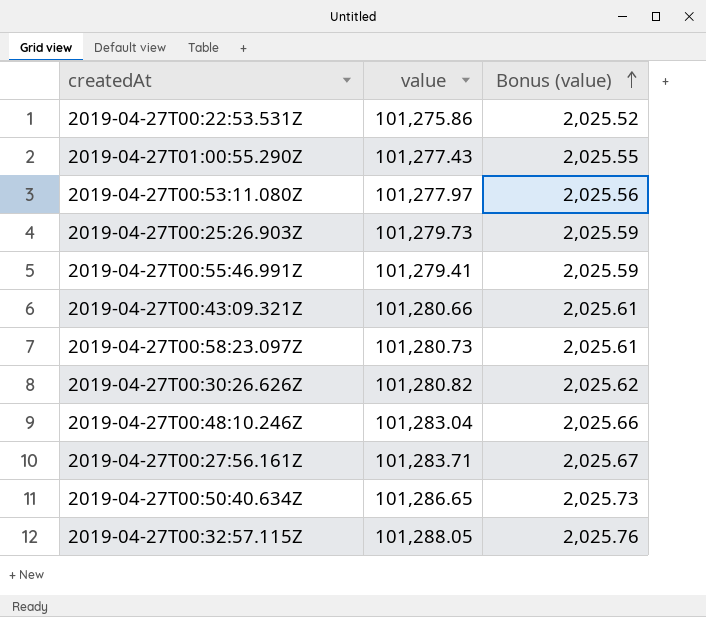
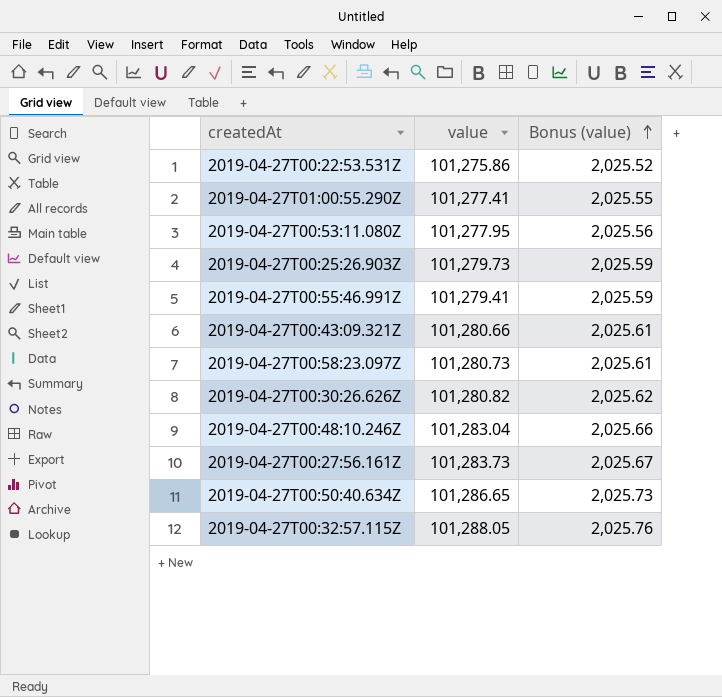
2019-04-27T01:00:55.290Z | value: 101,277.43 -> 101,277.41
2019-04-27T00:53:11.080Z | value: 101,277.97 -> 101,277.95
2019-04-27T00:27:56.161Z | value: 101,283.71 -> 101,283.73

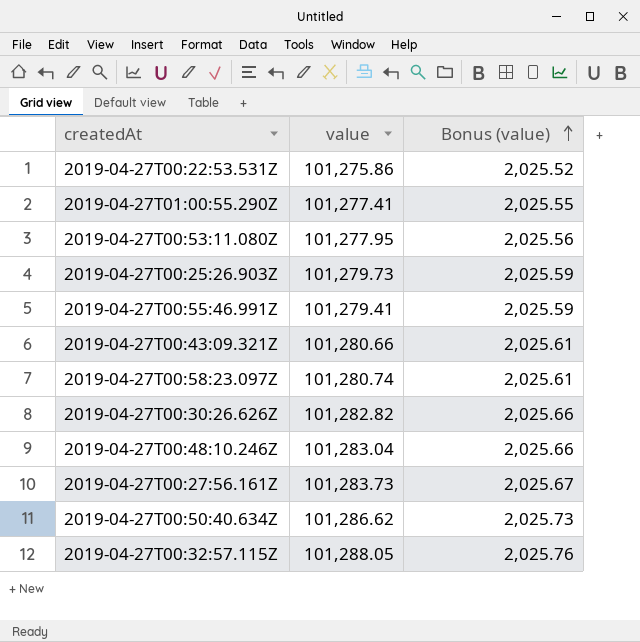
2019-04-27T00:58:23.097Z | value: 101,280.73 -> 101,280.74
2019-04-27T00:30:26.626Z | value: 101,280.82 -> 101,282.82
2019-04-27T00:30:26.626Z | Bonus (value): 2,025.62 -> 2,025.66
2019-04-27T00:50:40.634Z | value: 101,286.65 -> 101,286.62

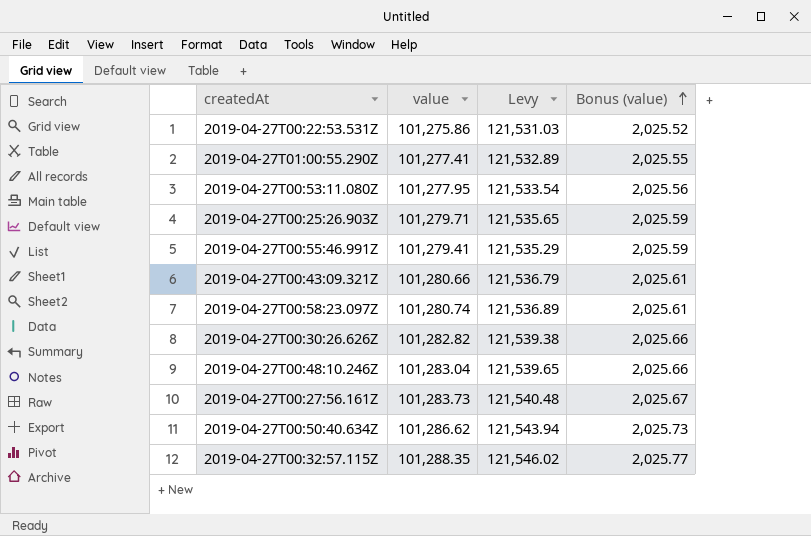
column Levy | formula: none -> [value] * 1.2
2019-04-27T00:25:26.903Z | value: 101,279.73 -> 101,279.71
2019-04-27T00:32:57.115Z | value: 101,288.05 -> 101,288.35
2019-04-27T00:32:57.115Z | Bonus (value): 2,025.76 -> 2,025.77

